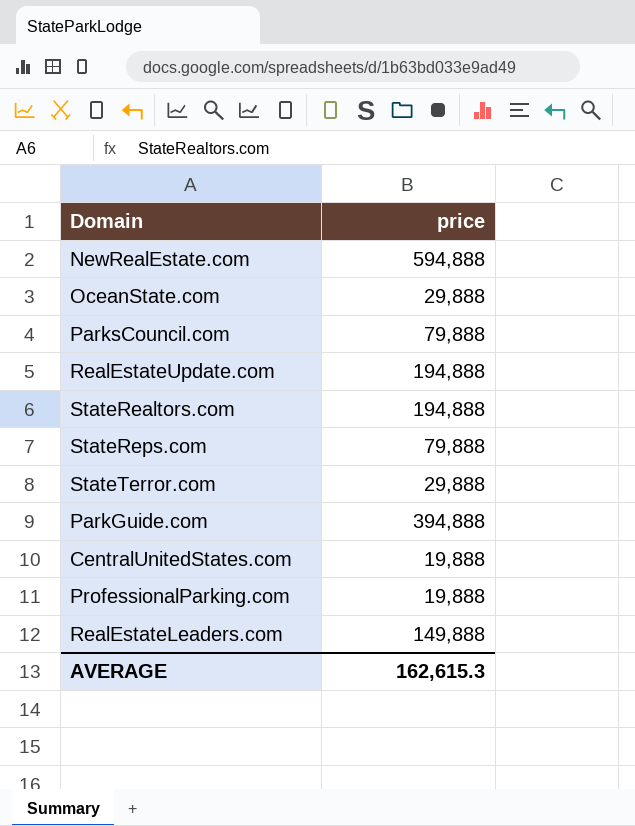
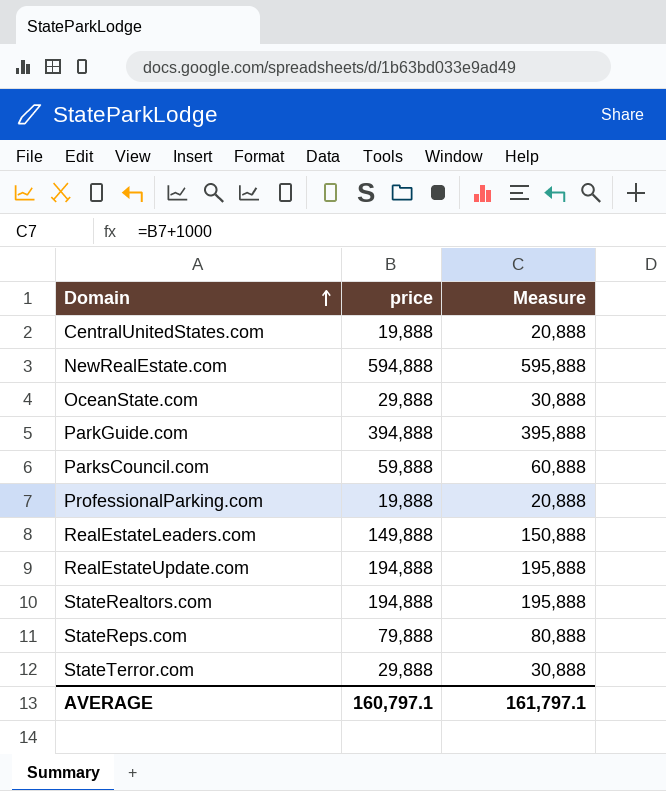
row order: none -> Domain ascending
column Measure | formula: none -> [price] + 1000
ParksCouncil.com | price: 79,888 -> 59,888
AVERAGE | price: 162,615.3 -> 160,797.1

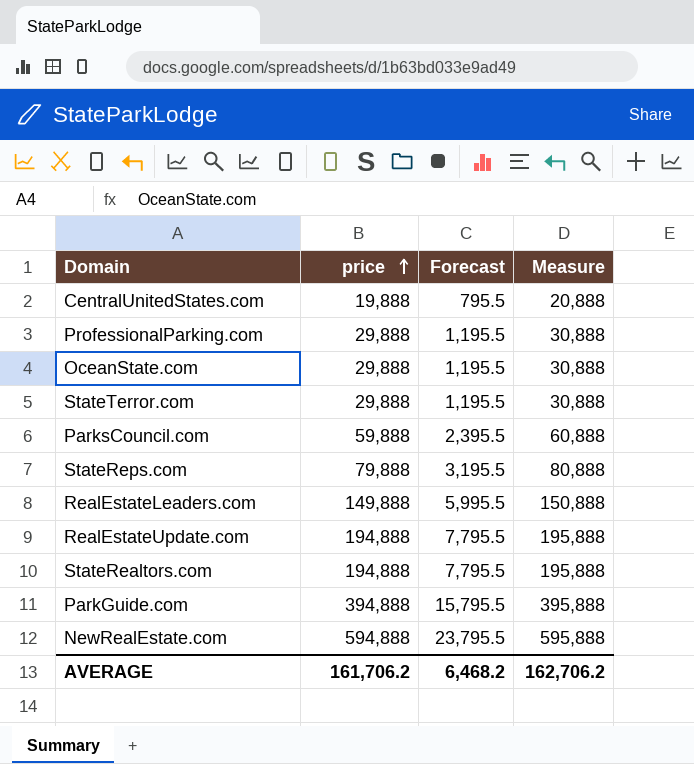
row order: Domain ascending -> price ascending
column Forecast | formula: none -> [price] * 0.04
ProfessionalParking.com | price: 19,888 -> 29,888
ProfessionalParking.com | Measure: 20,888 -> 30,888
AVERAGE | price: 160,797.1 -> 161,706.2
AVERAGE | Measure: 161,797.1 -> 162,706.2

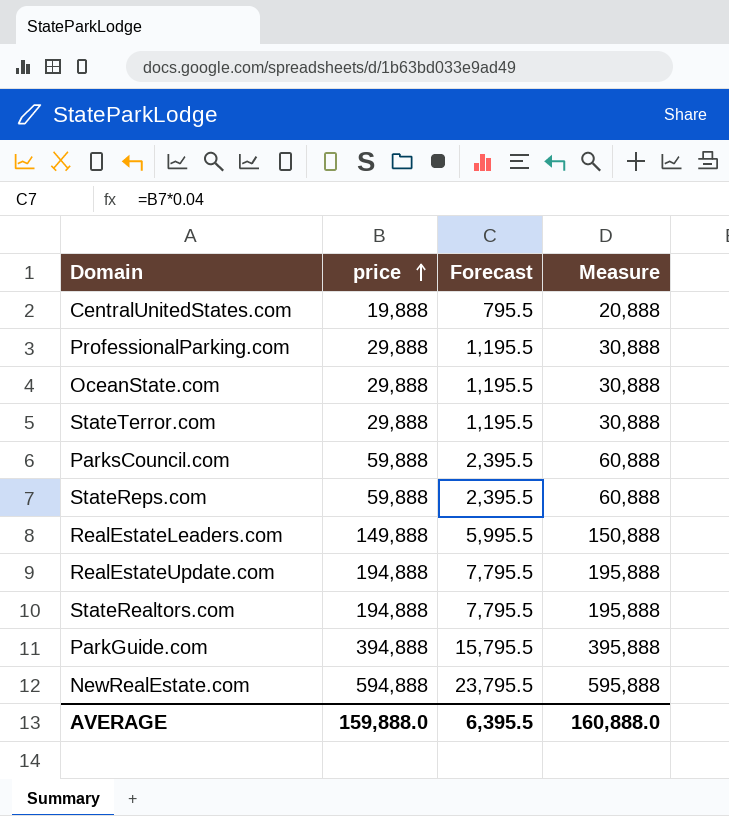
StateReps.com | price: 79,888 -> 59,888
StateReps.com | Forecast: 3,195.5 -> 2,395.5
StateReps.com | Measure: 80,888 -> 60,888
AVERAGE | price: 161,706.2 -> 159,888.0
AVERAGE | Forecast: 6,468.2 -> 6,395.5
AVERAGE | Measure: 162,706.2 -> 160,888.0

